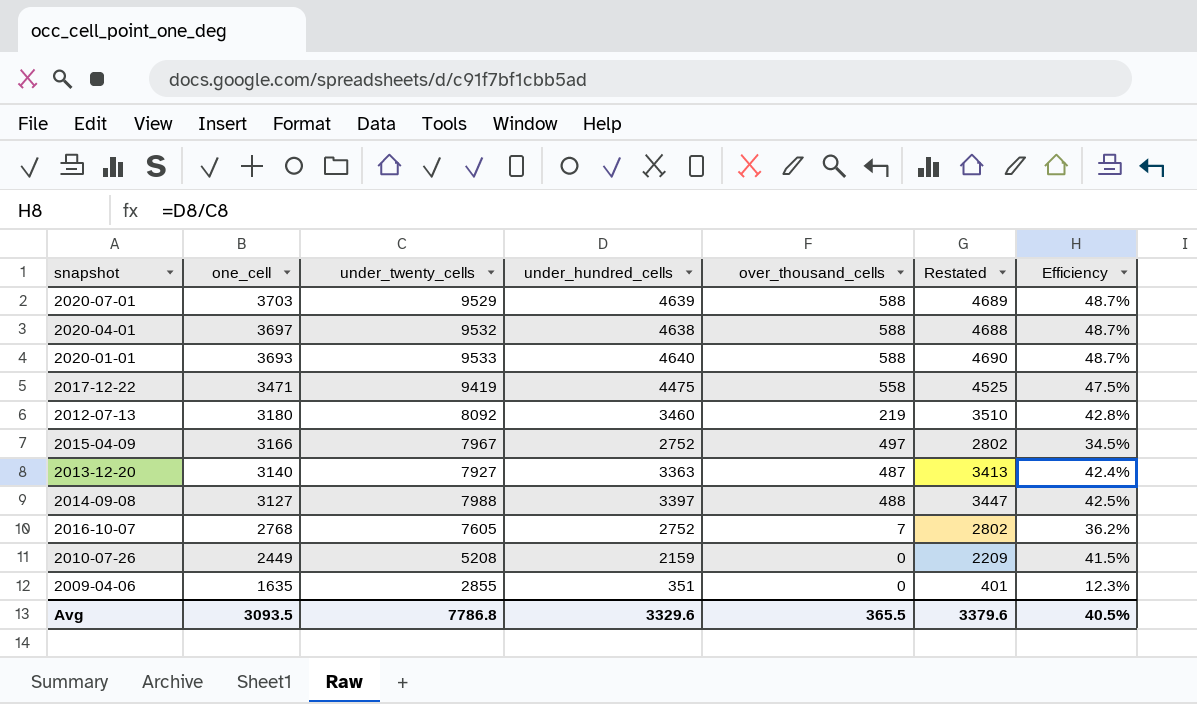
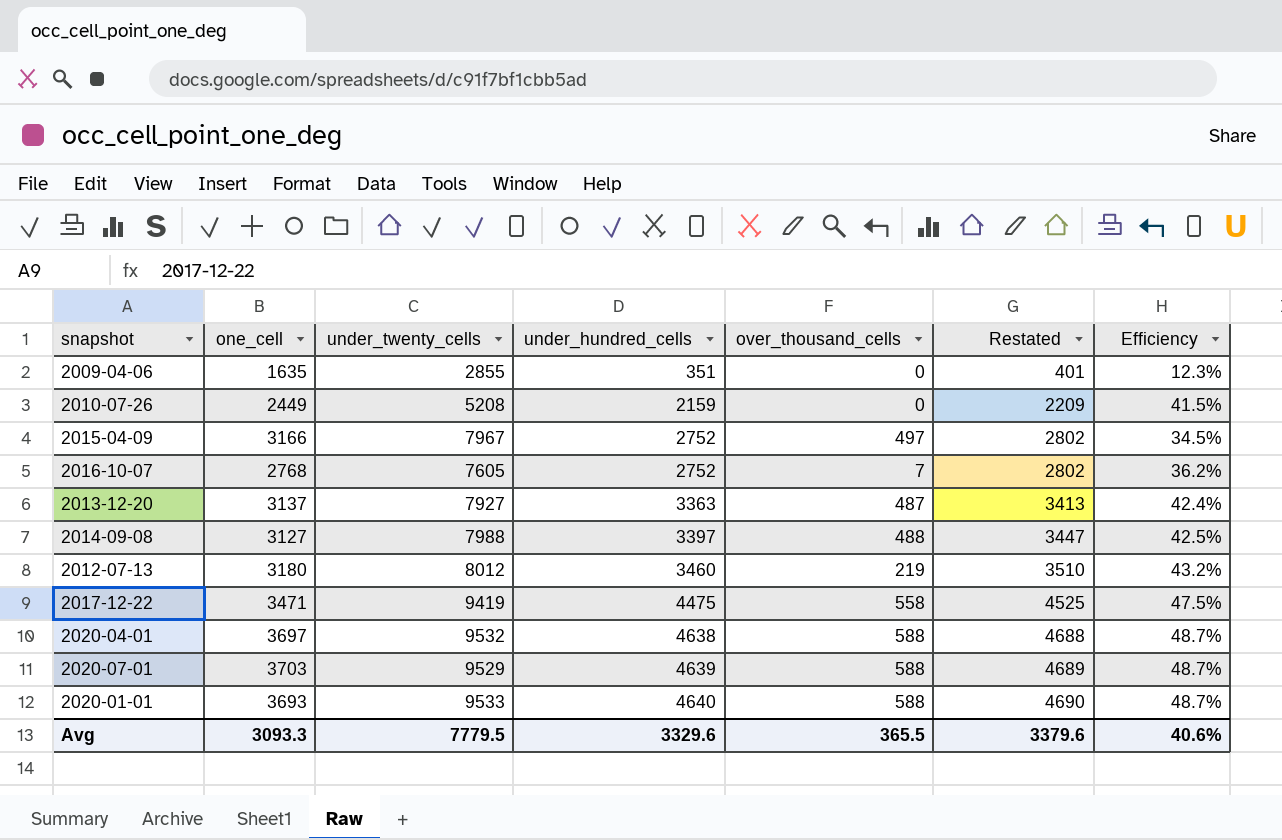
row order: one_cell descending -> under_hundred_cells ascending
2013-12-20 | one_cell: 3140 -> 3137
2012-07-13 | under_twenty_cells: 8092 -> 8012
2012-07-13 | Efficiency: 42.8% -> 43.2%
Avg | one_cell: 3093.5 -> 3093.3
Avg | under_twenty_cells: 7786.8 -> 7779.5
Avg | Efficiency: 40.5% -> 40.6%

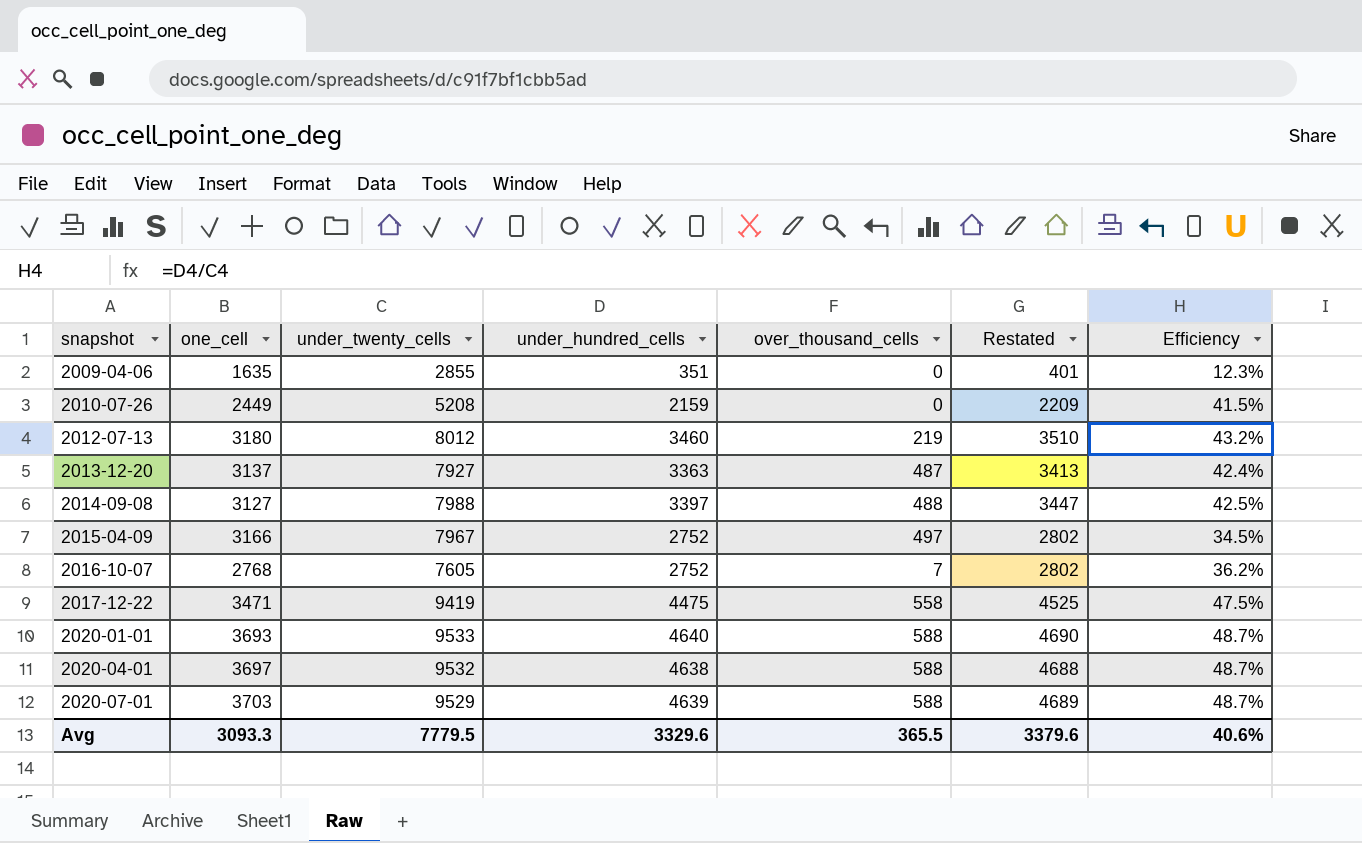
row order: under_hundred_cells ascending -> snapshot ascending

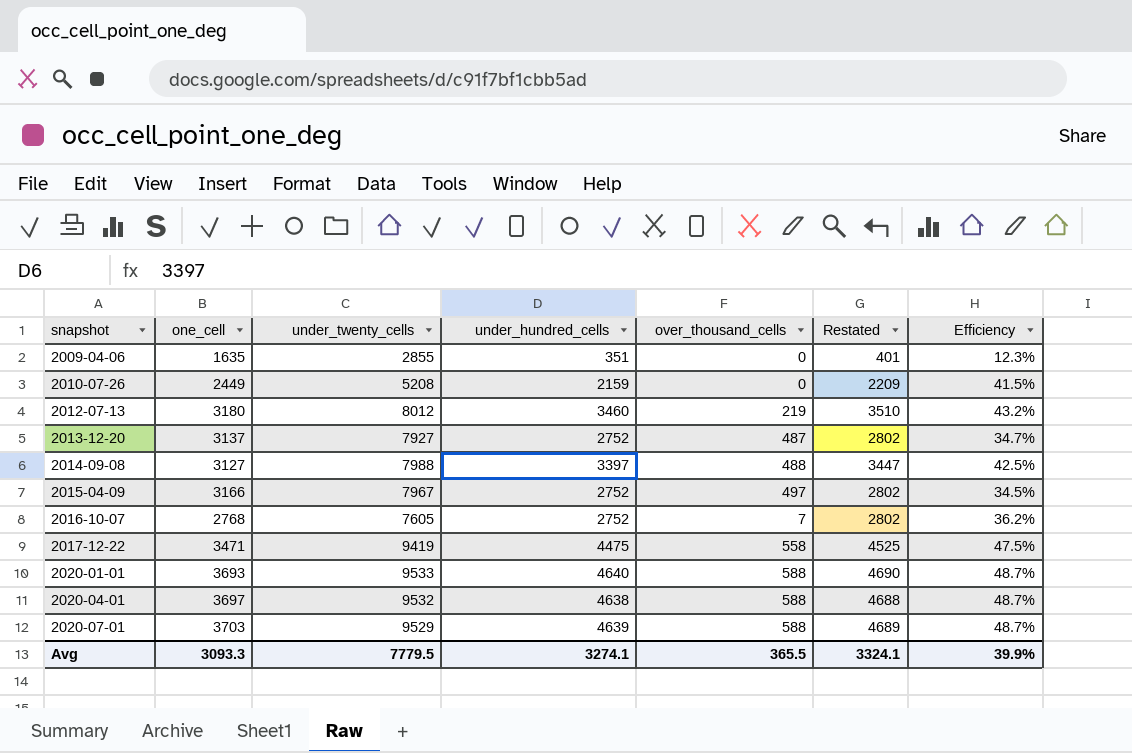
2013-12-20 | under_hundred_cells: 3363 -> 2752
2013-12-20 | Restated: 3413 -> 2802
2013-12-20 | Efficiency: 42.4% -> 34.7%
Avg | under_hundred_cells: 3329.6 -> 3274.1
Avg | Restated: 3379.6 -> 3324.1
Avg | Efficiency: 40.6% -> 39.9%

